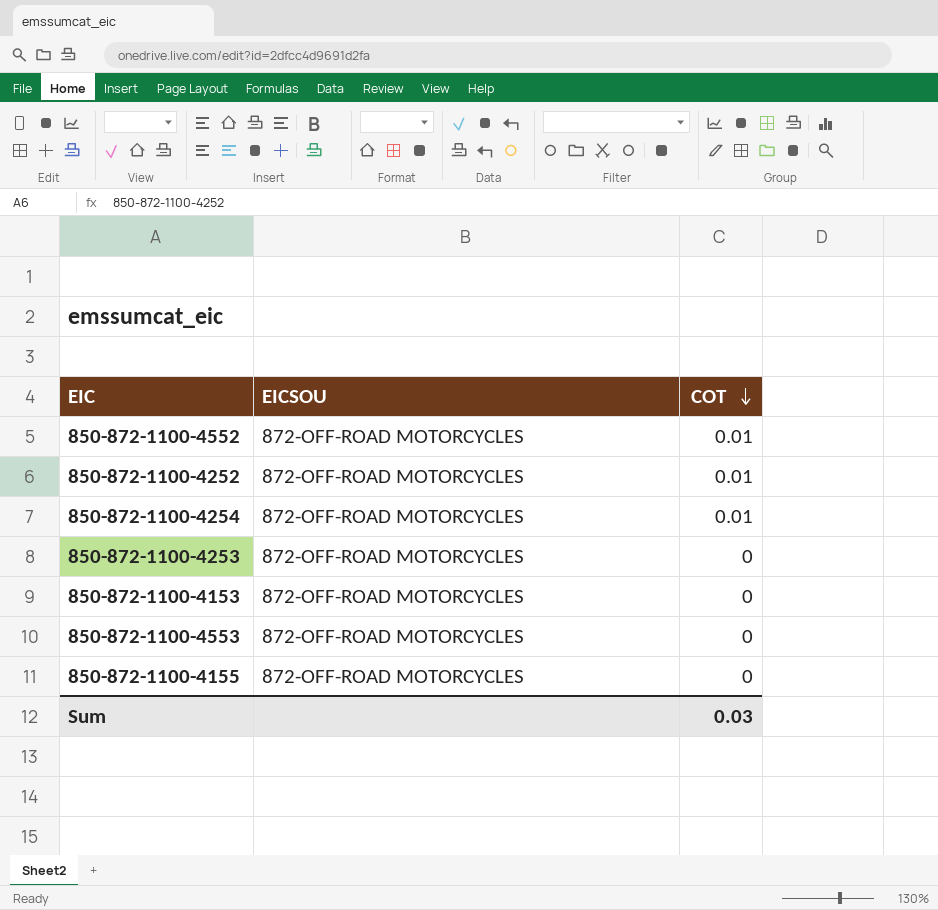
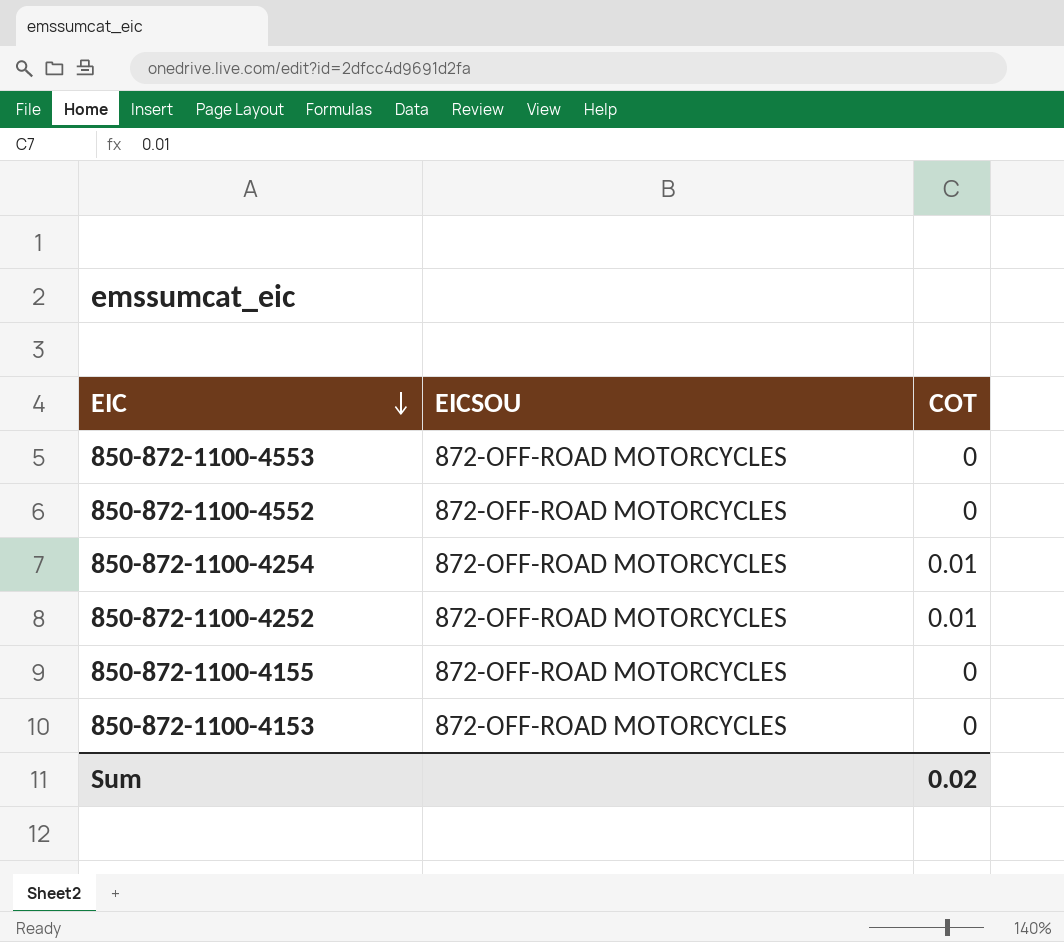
row order: COT descending -> EIC descending
row 850-872-1100-4253: 872-OFF-ROAD MOTORCYCLES | 0 -> none
850-872-1100-4552 | COT: 0.01 -> 0
Sum | COT: 0.03 -> 0.02

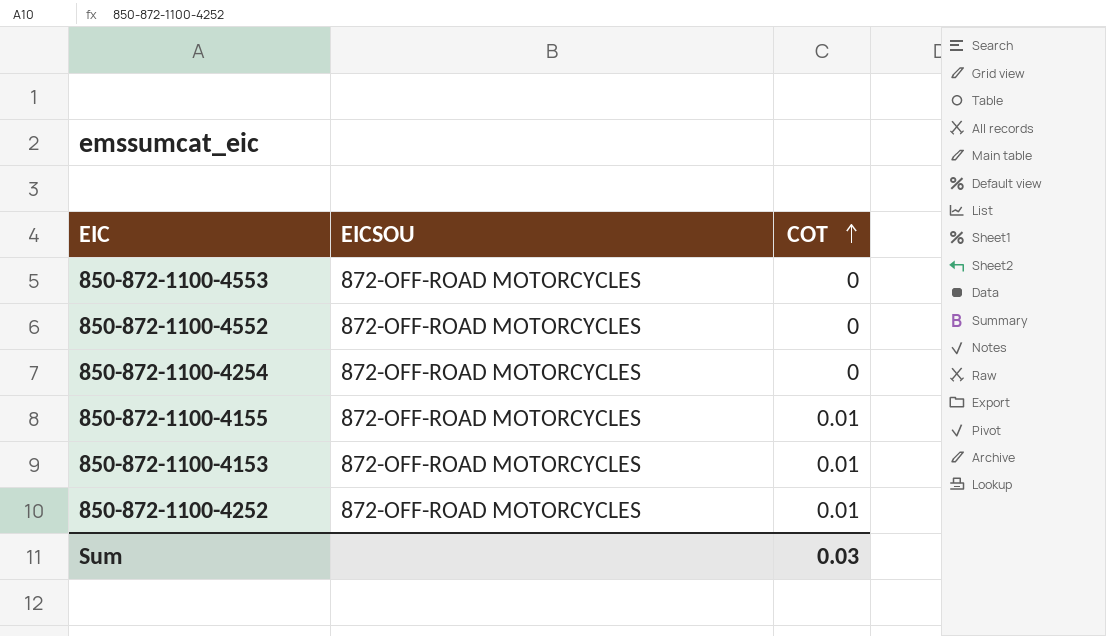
row order: EIC descending -> COT ascending
850-872-1100-4254 | COT: 0.01 -> 0
850-872-1100-4155 | COT: 0 -> 0.01
850-872-1100-4153 | COT: 0 -> 0.01
Sum | COT: 0.02 -> 0.03

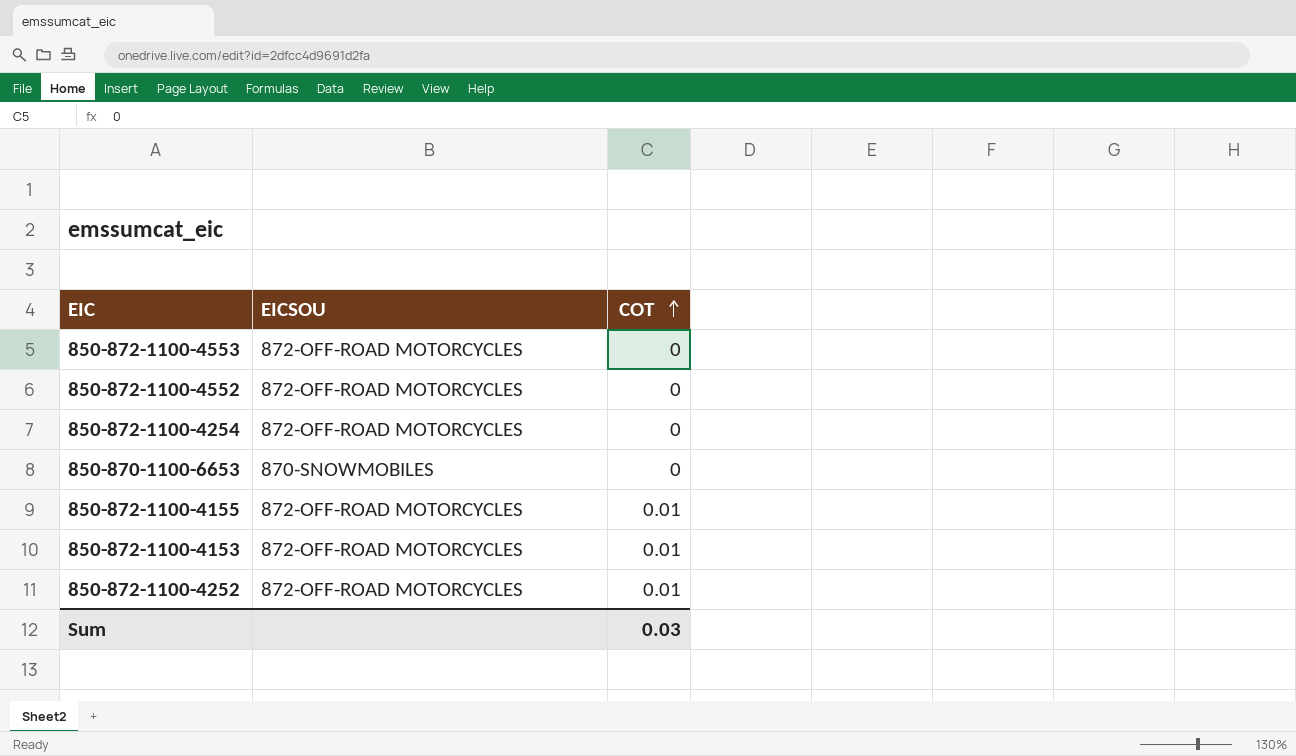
row 850-870-1100-6653: none -> 870-SNOWMOBILES | 0

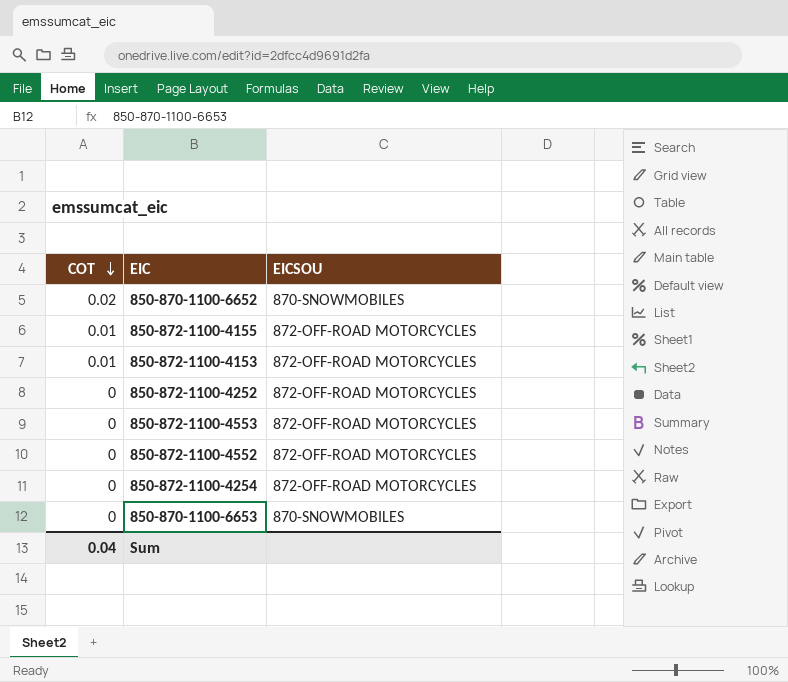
row order: COT ascending -> COT descending
column COT | position: 3 -> 1
row 850-870-1100-6652: none -> 0.02 | 870-SNOWMOBILES
850-872-1100-4252 | COT: 0.01 -> 0
Sum | COT: 0.03 -> 0.04

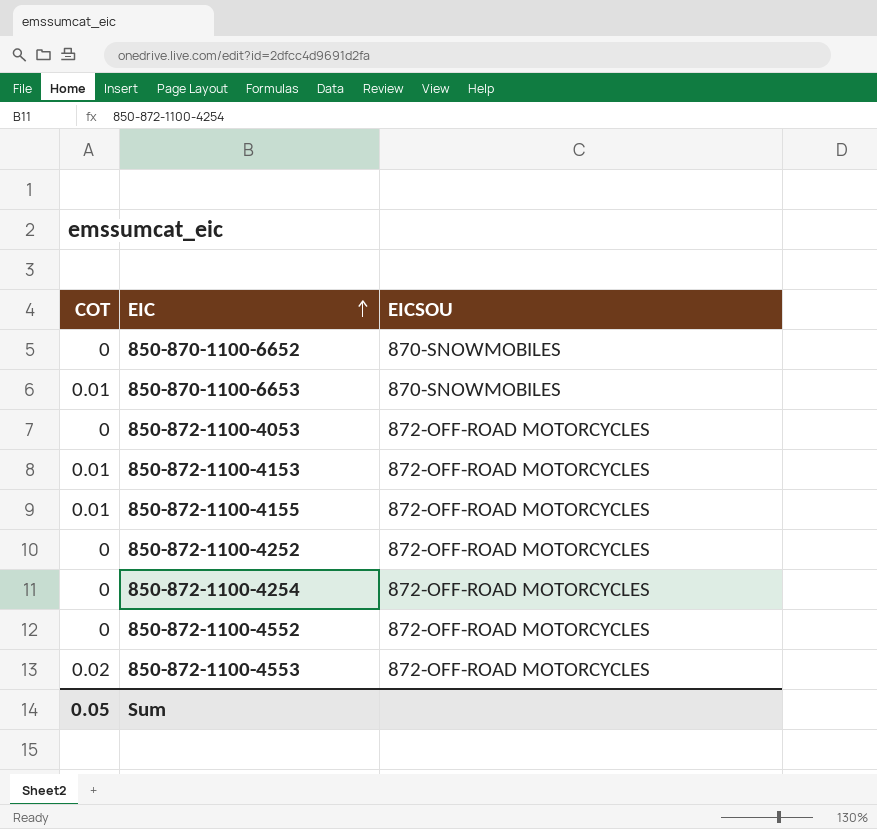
row order: COT descending -> EIC ascending
850-870-1100-6652 | COT: 0.02 -> 0
850-870-1100-6653 | COT: 0 -> 0.01
row 850-872-1100-4053: none -> 0 | 872-OFF-ROAD MOTORCYCLES
850-872-1100-4553 | COT: 0 -> 0.02
Sum | COT: 0.04 -> 0.05

